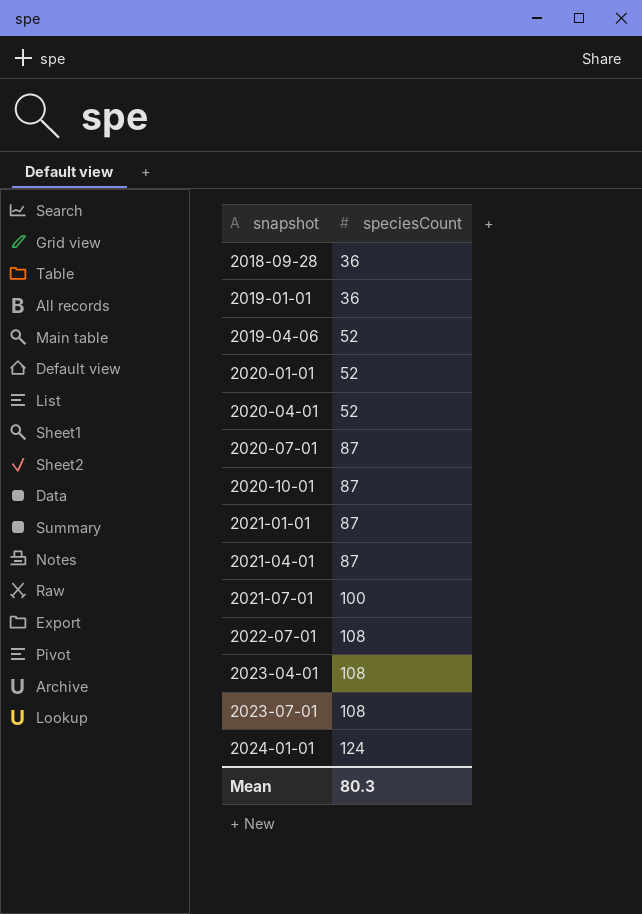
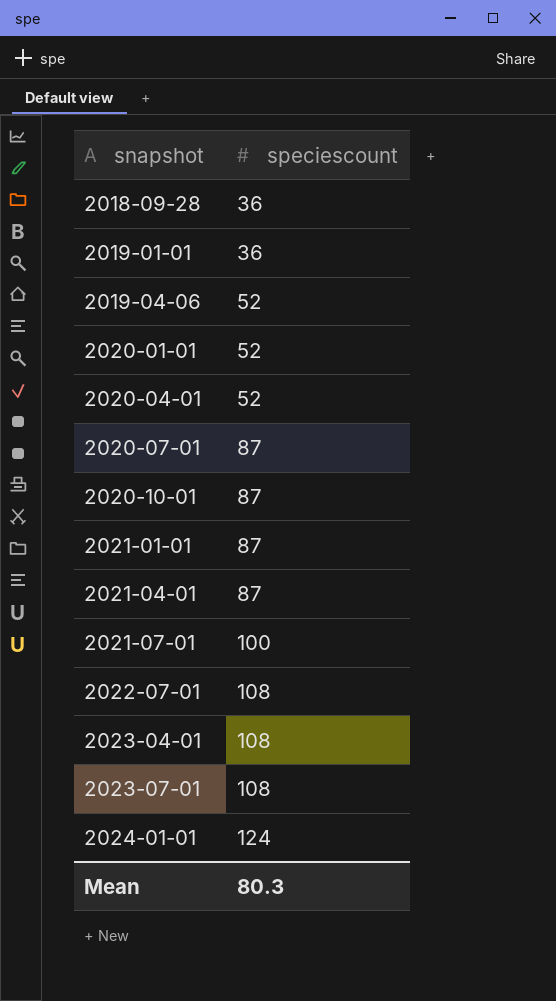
column name: speciesCount -> speciescount

